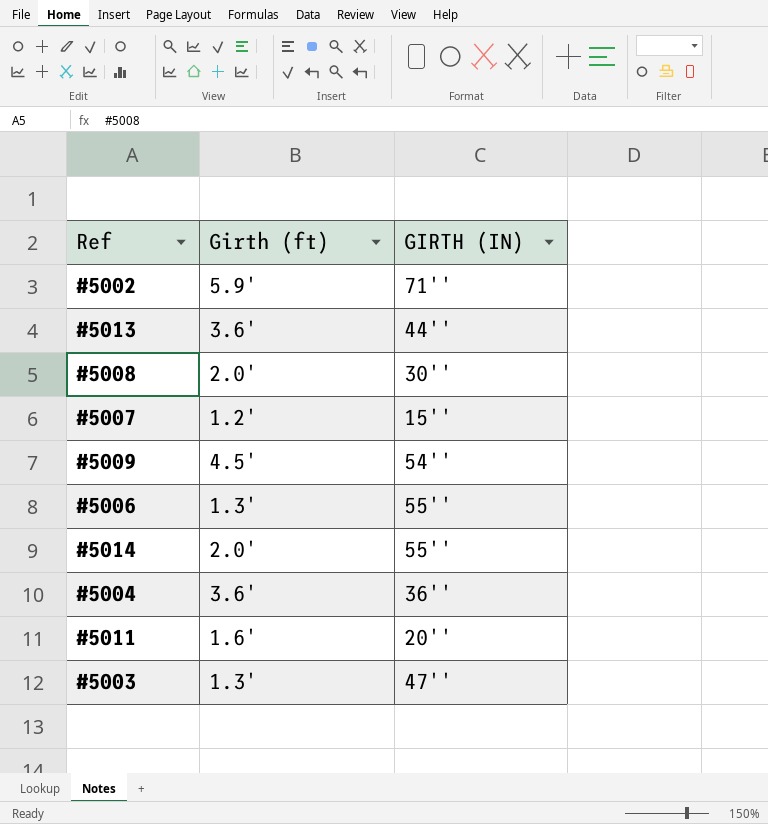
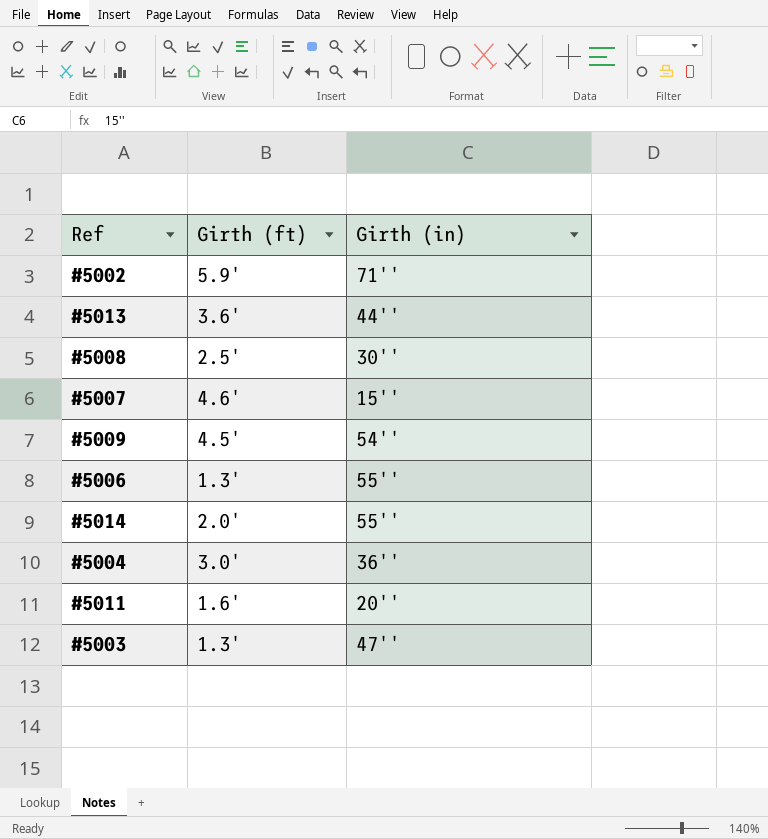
column name: GIRTH (IN) -> Girth (in)
#5008 | Girth (ft): 2.0' -> 2.5'
#5007 | Girth (ft): 1.2' -> 4.6'
#5004 | Girth (ft): 3.6' -> 3.0'

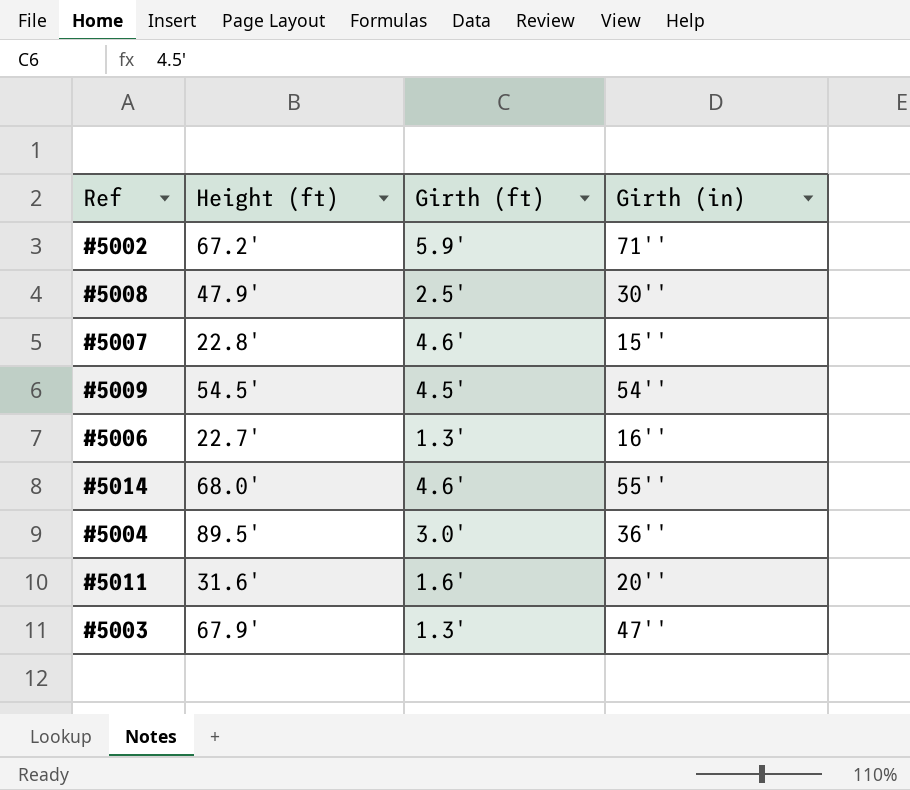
column Height (ft) | position: none -> 2
row #5013: 3.6' | 44'' -> none
#5006 | Girth (in): 55'' -> 16''
#5014 | Girth (ft): 2.0' -> 4.6'

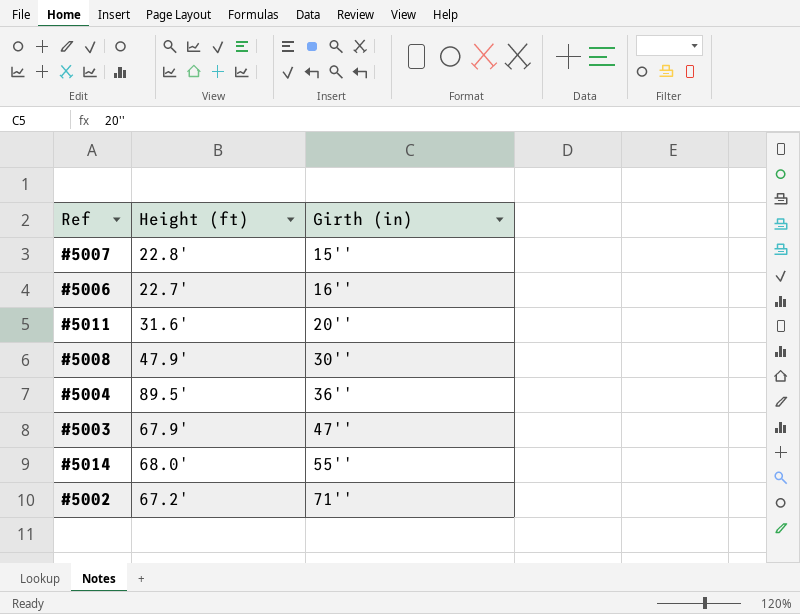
row order: none -> Girth (in) ascending
column Girth (ft) | position: 3 -> none
row #5009: 54.5' | 4.5' | 54'' -> none

